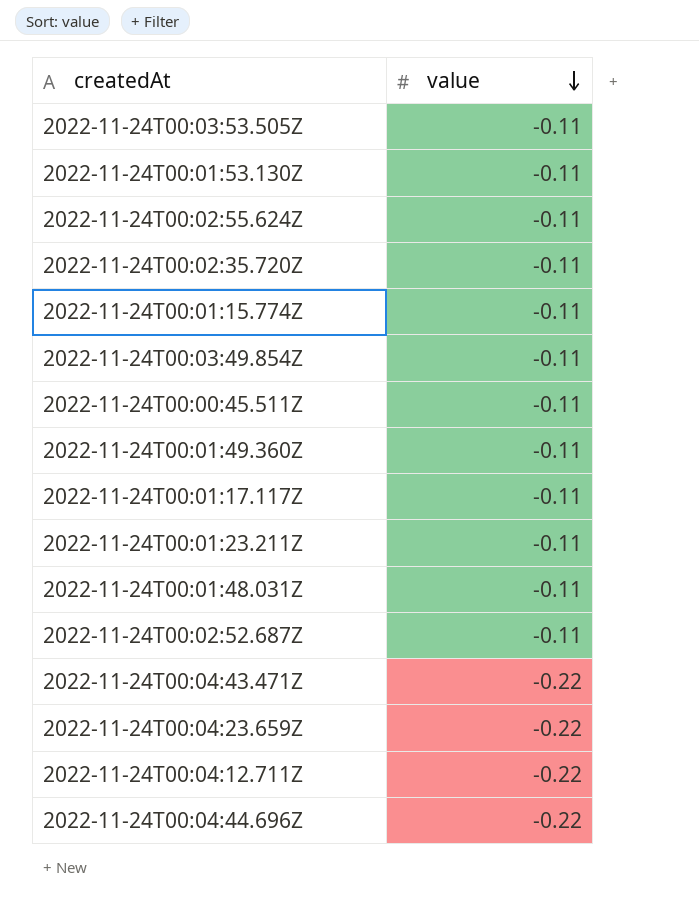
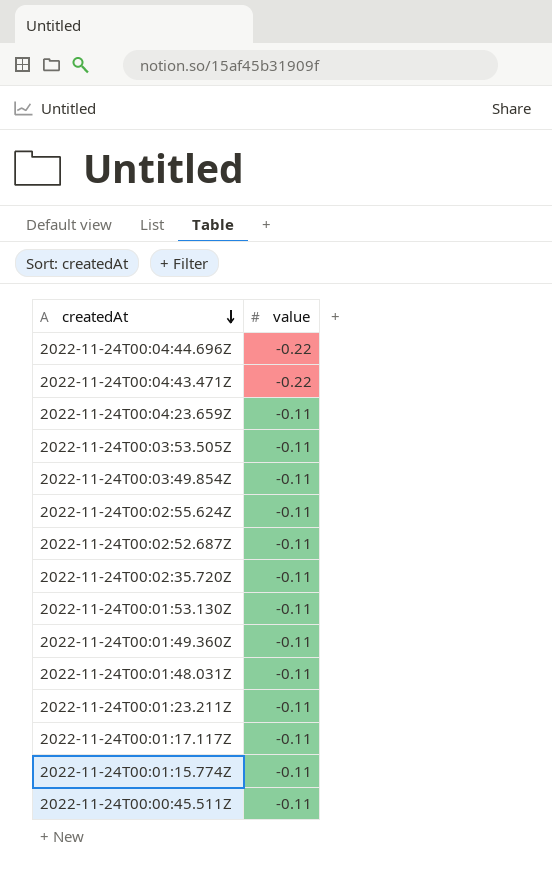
row order: value descending -> createdAt descending
row 2022-11-24T00:04:12.711Z: -0.22 -> none
2022-11-24T00:04:23.659Z | value: -0.22 -> -0.11

